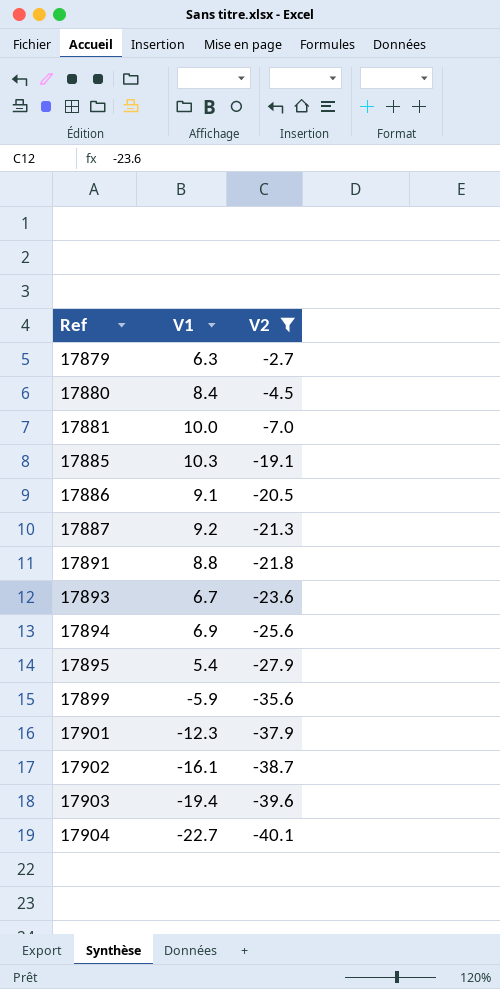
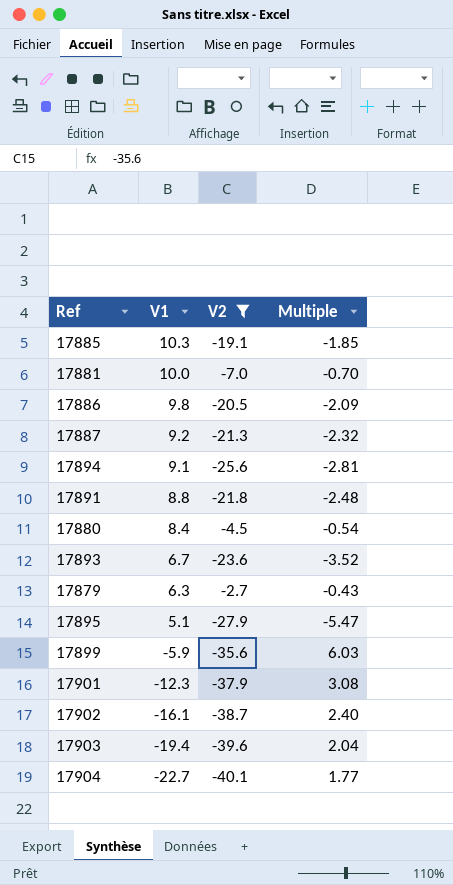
row order: Ref ascending -> V1 descending
column Multiple | formula: none -> [V2] / [V1]
17886 | V1: 9.1 -> 9.8
17894 | V1: 6.9 -> 9.1
17895 | V1: 5.4 -> 5.1

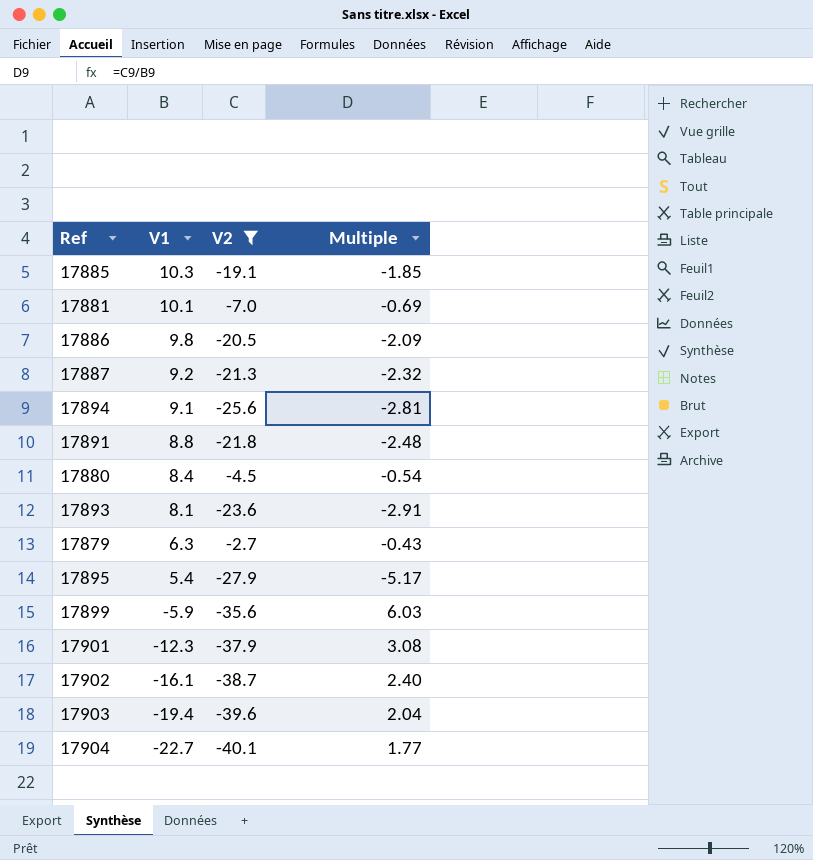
17881 | V1: 10.0 -> 10.1
17881 | Multiple: -0.70 -> -0.69
17893 | V1: 6.7 -> 8.1
17893 | Multiple: -3.52 -> -2.91
17895 | V1: 5.1 -> 5.4
17895 | Multiple: -5.47 -> -5.17

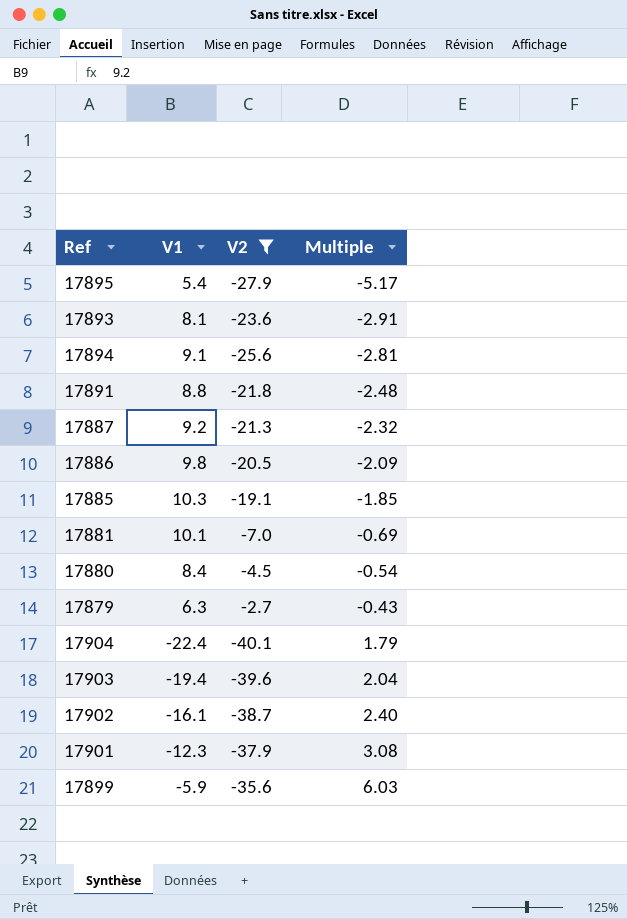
row order: V1 descending -> Multiple ascending
17904 | V1: -22.7 -> -22.4
17904 | Multiple: 1.77 -> 1.79

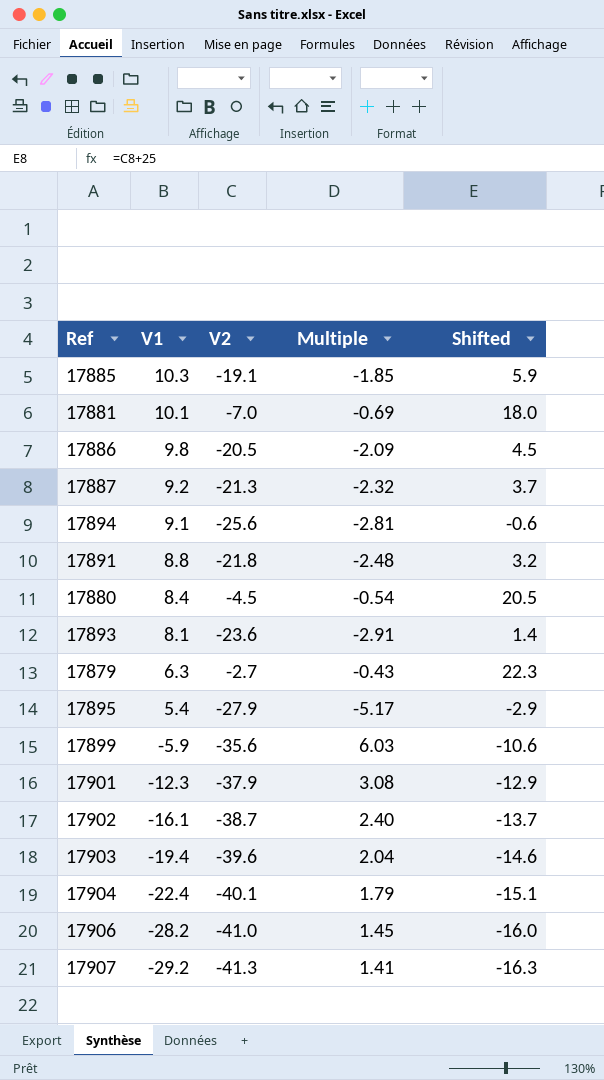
filter: V2 >= -40.1 -> none
row order: Multiple ascending -> V1 descending
column Shifted | formula: none -> [V2] + 25

